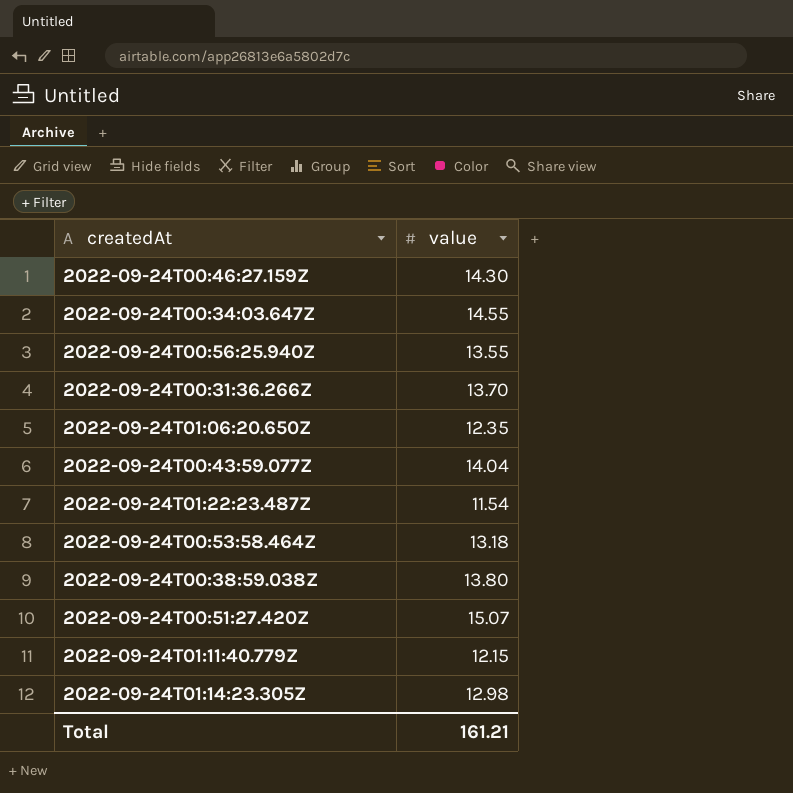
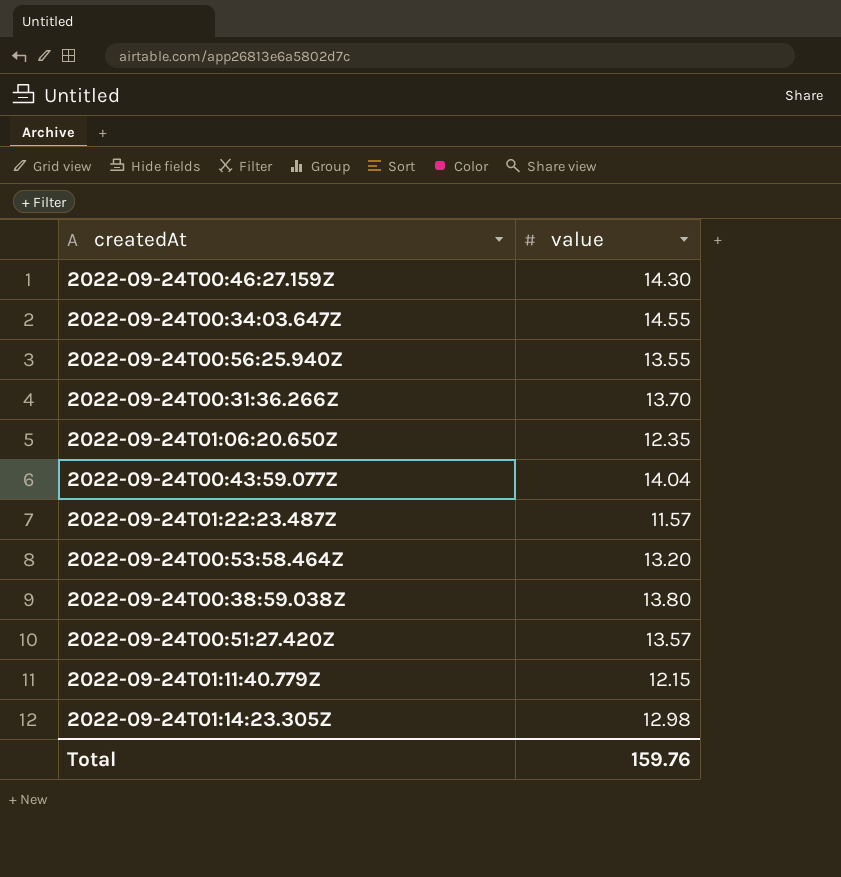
2022-09-24T01:22:23.487Z | value: 11.54 -> 11.57
2022-09-24T00:53:58.464Z | value: 13.18 -> 13.20
2022-09-24T00:51:27.420Z | value: 15.07 -> 13.57
Total | value: 161.21 -> 159.76

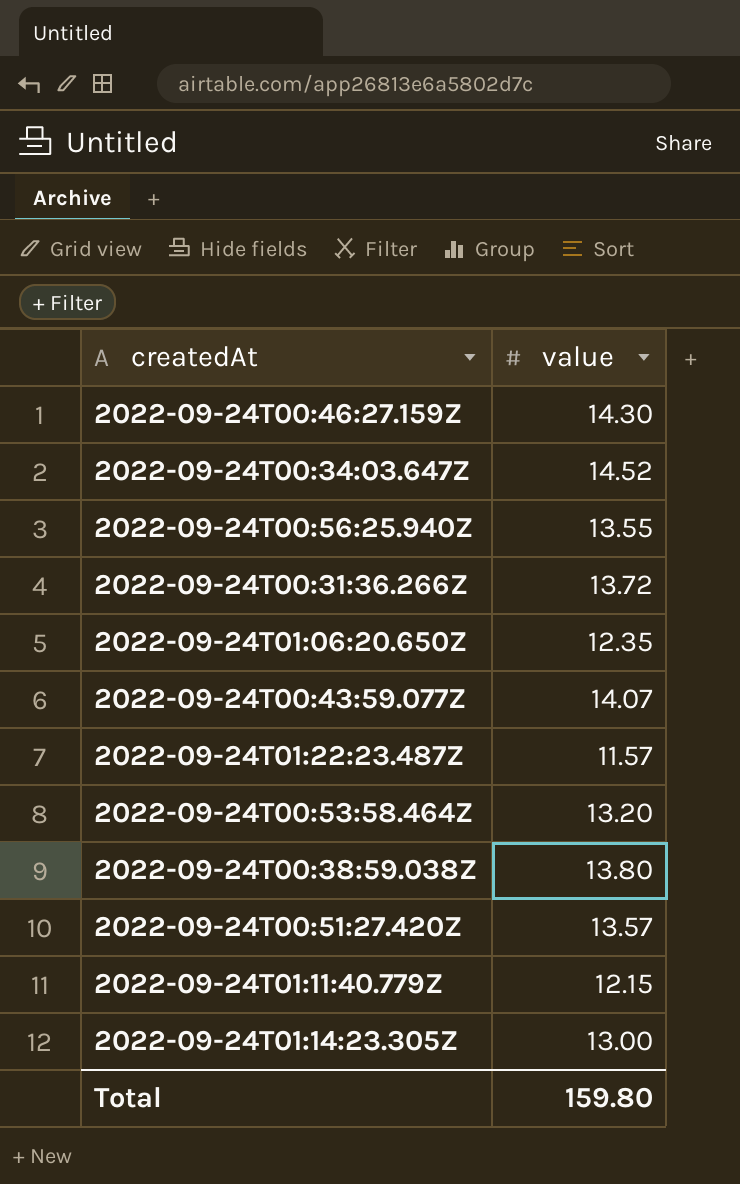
2022-09-24T00:34:03.647Z | value: 14.55 -> 14.52
2022-09-24T00:31:36.266Z | value: 13.70 -> 13.72
2022-09-24T00:43:59.077Z | value: 14.04 -> 14.07
2022-09-24T01:14:23.305Z | value: 12.98 -> 13.00
Total | value: 159.76 -> 159.80

